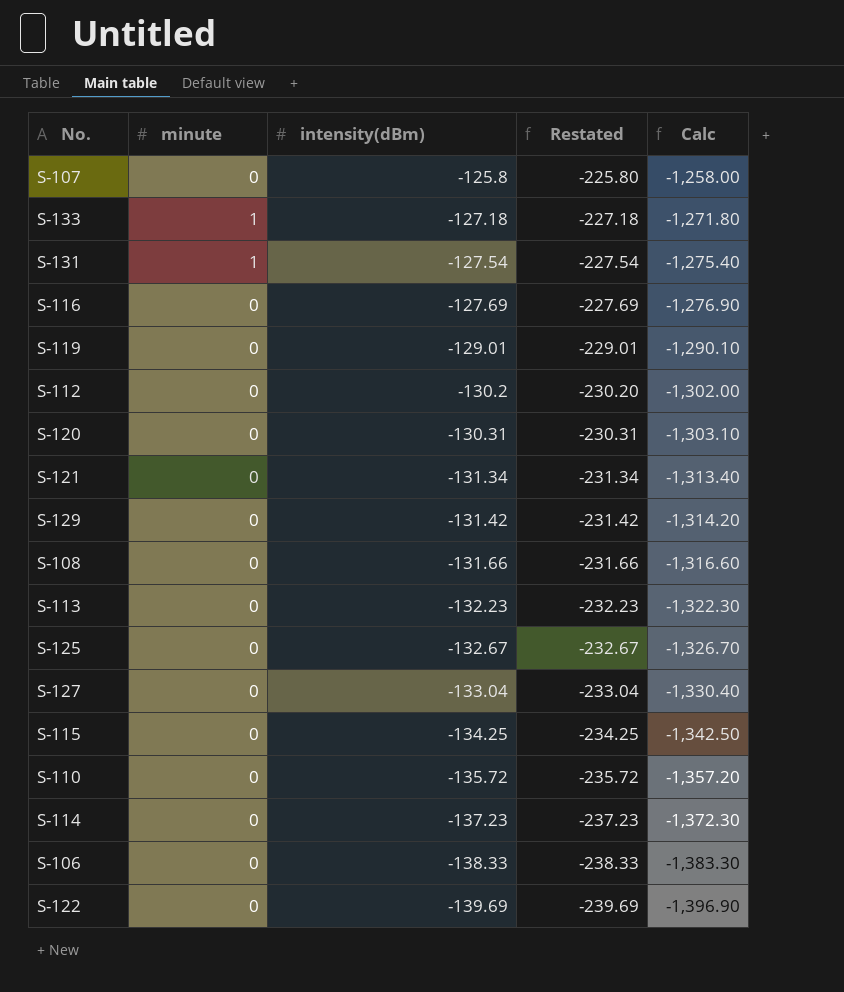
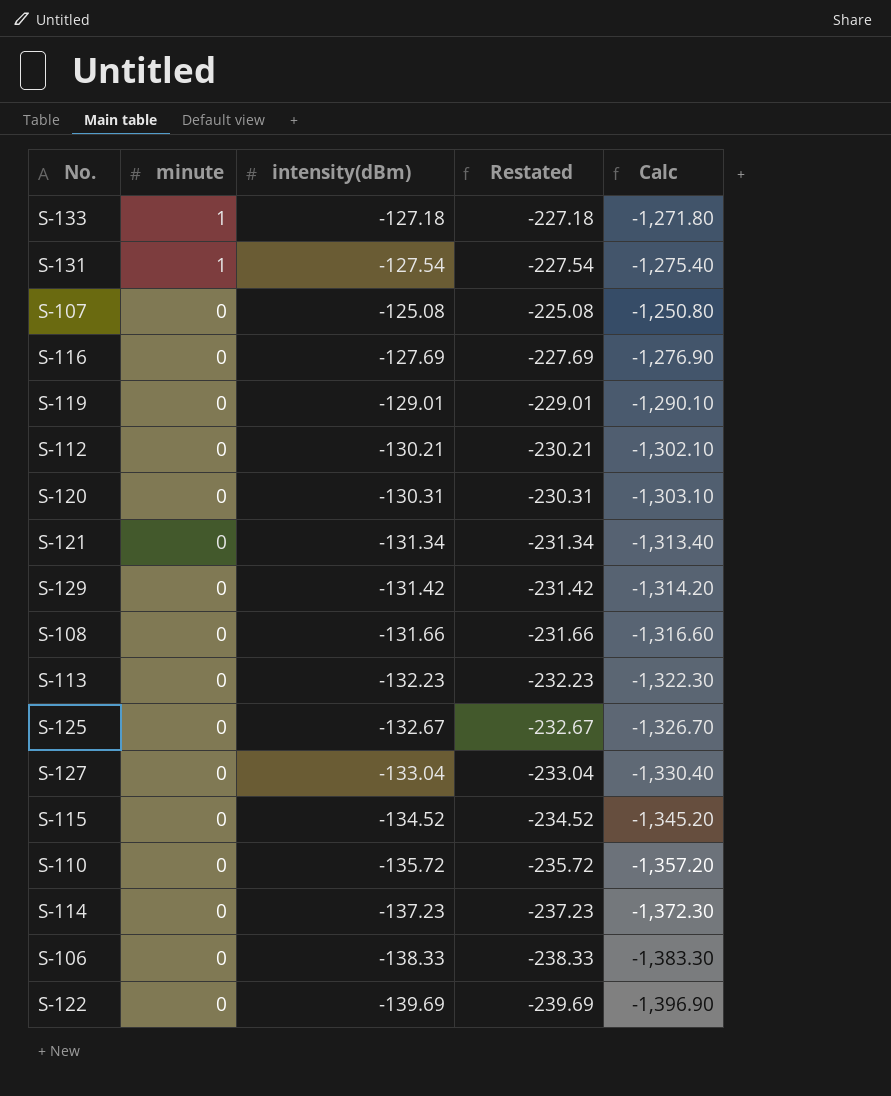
row order: intensity(dBm) descending -> minute descending
S-107 | intensity(dBm): -125.8 -> -125.08
S-107 | Restated: -225.80 -> -225.08
S-107 | Calc: -1,258.00 -> -1,250.80
S-112 | intensity(dBm): -130.2 -> -130.21
S-112 | Restated: -230.20 -> -230.21
S-112 | Calc: -1,302.00 -> -1,302.10
S-115 | intensity(dBm): -134.25 -> -134.52
S-115 | Restated: -234.25 -> -234.52
S-115 | Calc: -1,342.50 -> -1,345.20

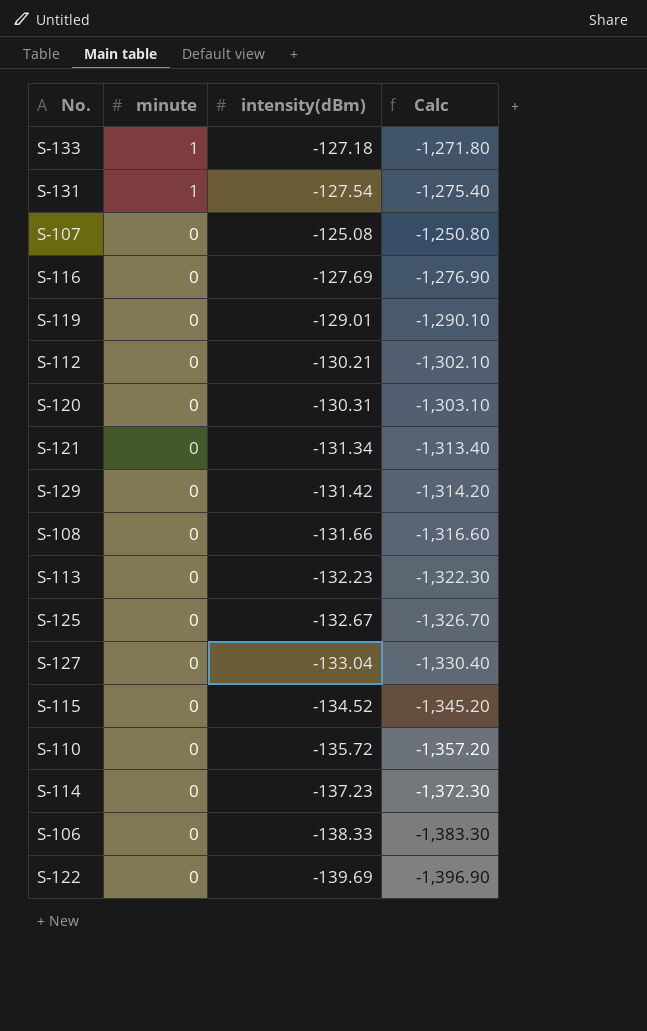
column Restated | formula: [intensity(dBm)] - 100 -> none

